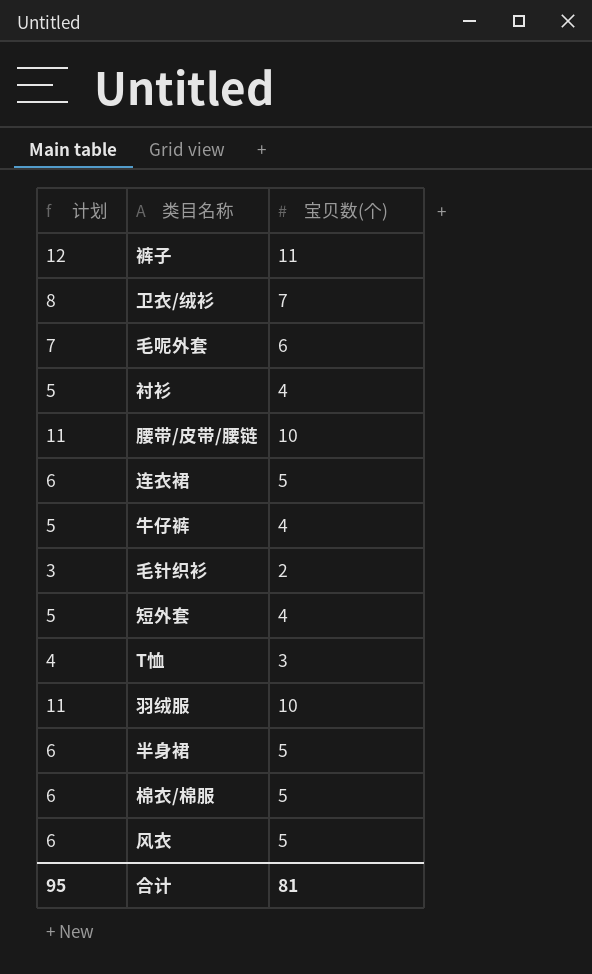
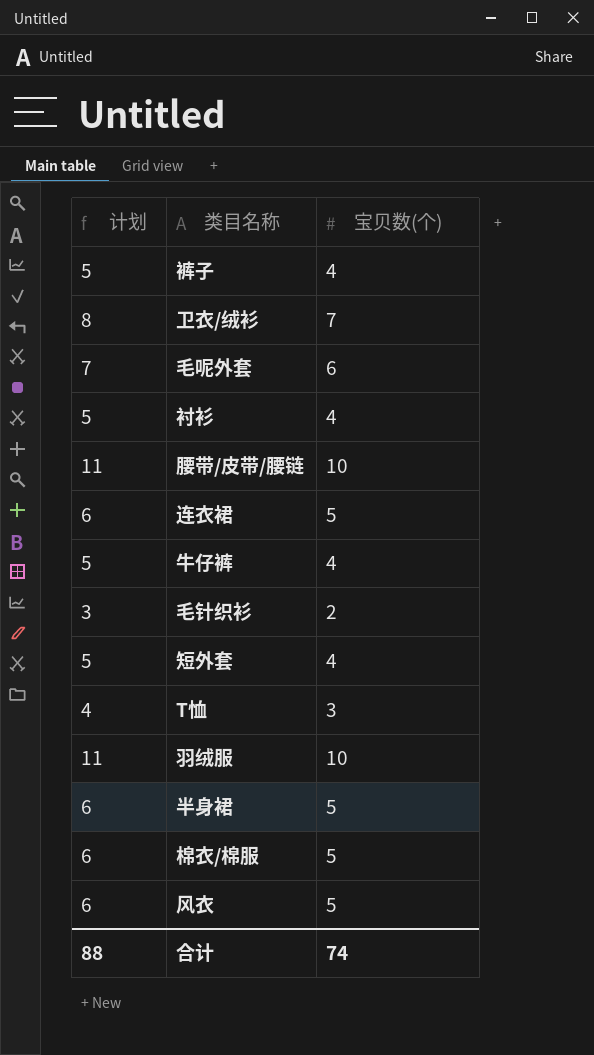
裤子 | 计划: 12 -> 5
裤子 | 宝贝数(个): 11 -> 4
合计 | 计划: 95 -> 88
合计 | 宝贝数(个): 81 -> 74

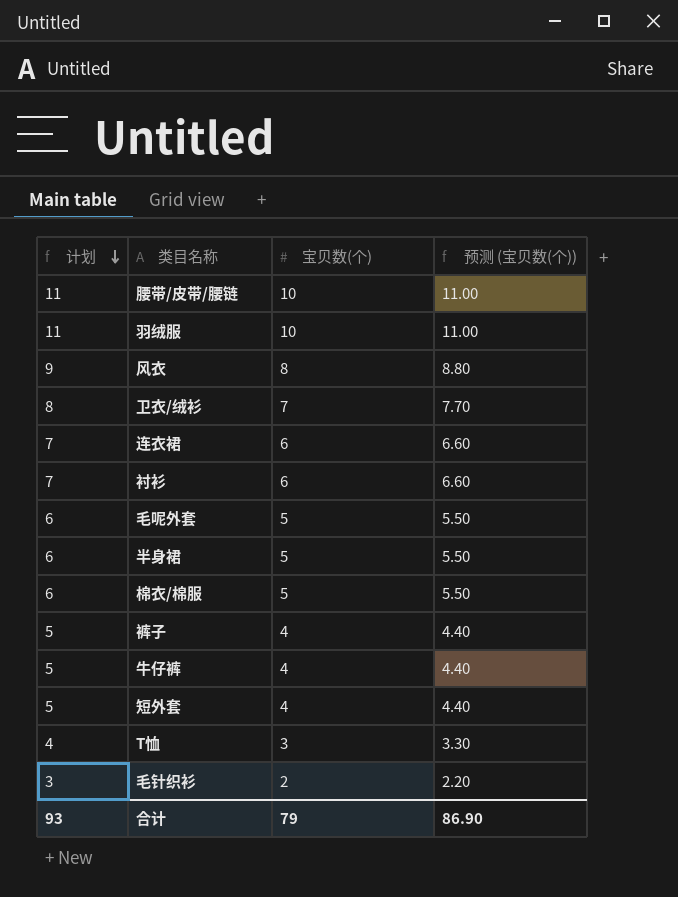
row order: none -> 计划 descending
column 预测 (宝贝数(个)) | formula: none -> [宝贝数(个)] * 1.1
风衣 | 计划: 6 -> 9
风衣 | 宝贝数(个): 5 -> 8
连衣裙 | 计划: 6 -> 7
连衣裙 | 宝贝数(个): 5 -> 6
衬衫 | 计划: 5 -> 7
衬衫 | 宝贝数(个): 4 -> 6
毛呢外套 | 计划: 7 -> 6
毛呢外套 | 宝贝数(个): 6 -> 5
合计 | 计划: 88 -> 93
合计 | 宝贝数(个): 74 -> 79

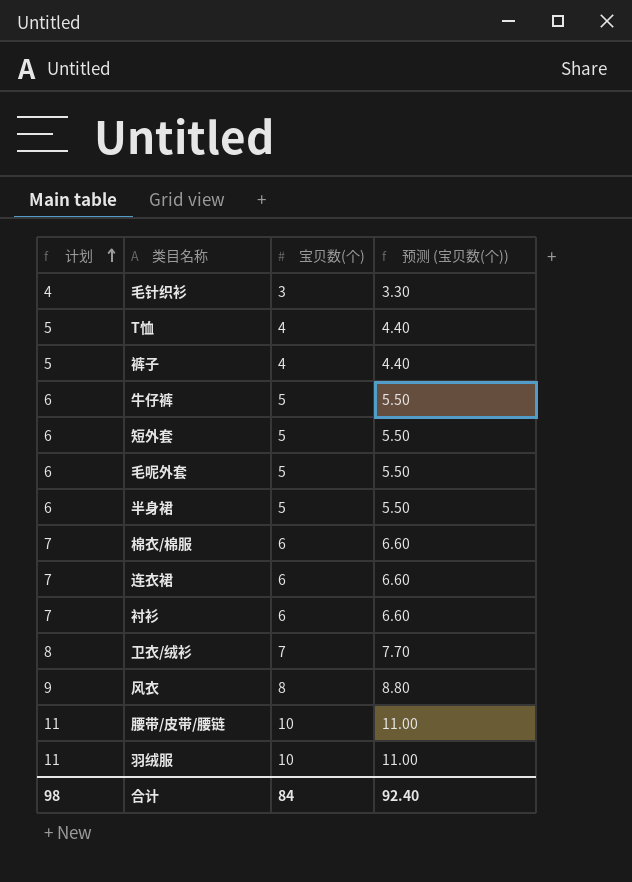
row order: 计划 descending -> 计划 ascending
毛针织衫 | 计划: 3 -> 4
毛针织衫 | 宝贝数(个): 2 -> 3
毛针织衫 | 预测 (宝贝数(个)): 2.20 -> 3.30
T恤 | 计划: 4 -> 5
T恤 | 宝贝数(个): 3 -> 4
T恤 | 预测 (宝贝数(个)): 3.30 -> 4.40
牛仔裤 | 计划: 5 -> 6
牛仔裤 | 宝贝数(个): 4 -> 5
牛仔裤 | 预测 (宝贝数(个)): 4.40 -> 5.50
短外套 | 计划: 5 -> 6
短外套 | 宝贝数(个): 4 -> 5
短外套 | 预测 (宝贝数(个)): 4.40 -> 5.50
棉衣/棉服 | 计划: 6 -> 7
棉衣/棉服 | 宝贝数(个): 5 -> 6
棉衣/棉服 | 预测 (宝贝数(个)): 5.50 -> 6.60
合计 | 计划: 93 -> 98
合计 | 宝贝数(个): 79 -> 84
合计 | 预测 (宝贝数(个)): 86.90 -> 92.40

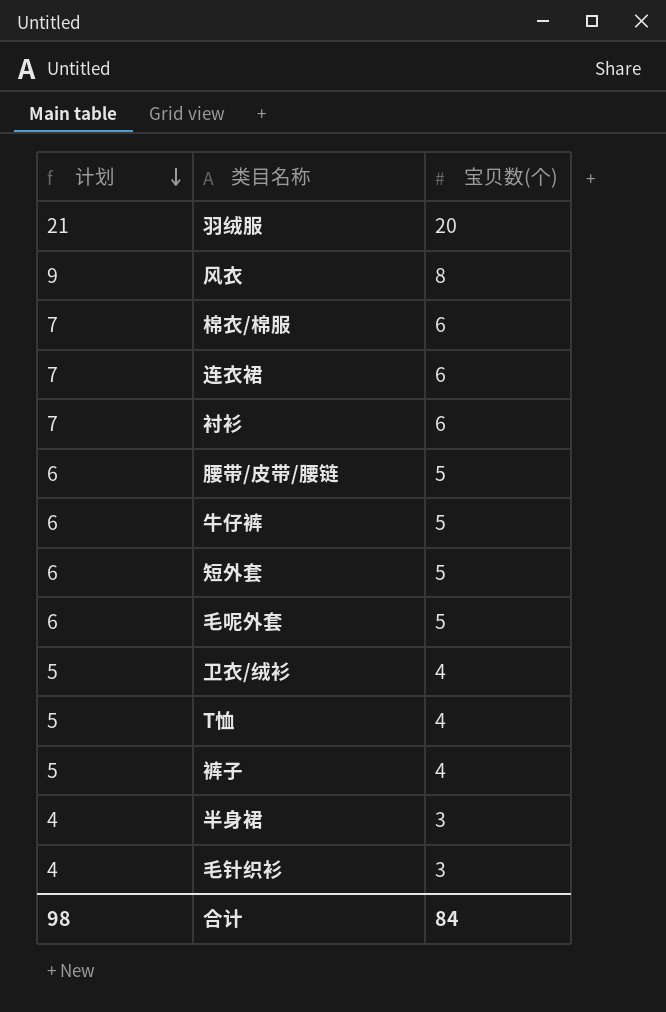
row order: 计划 ascending -> 计划 descending
column 预测 (宝贝数(个)) | formula: [宝贝数(个)] * 1.1 -> none
羽绒服 | 计划: 11 -> 21
羽绒服 | 宝贝数(个): 10 -> 20
腰带/皮带/腰链 | 计划: 11 -> 6
腰带/皮带/腰链 | 宝贝数(个): 10 -> 5
卫衣/绒衫 | 计划: 8 -> 5
卫衣/绒衫 | 宝贝数(个): 7 -> 4
半身裙 | 计划: 6 -> 4
半身裙 | 宝贝数(个): 5 -> 3

